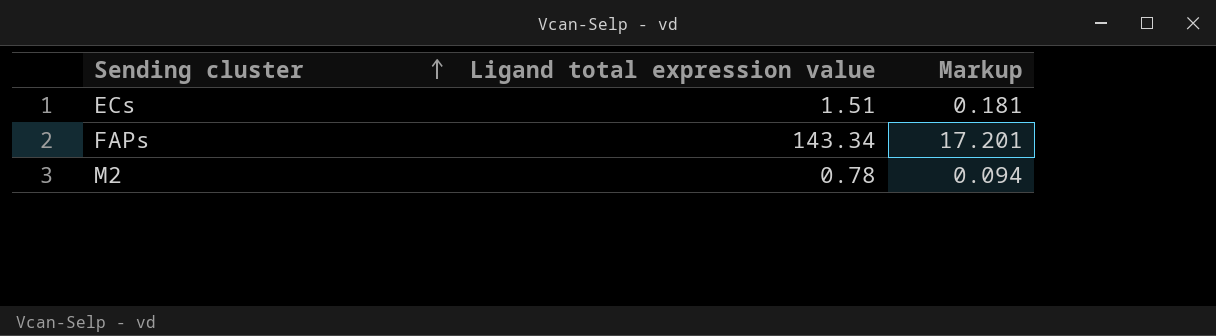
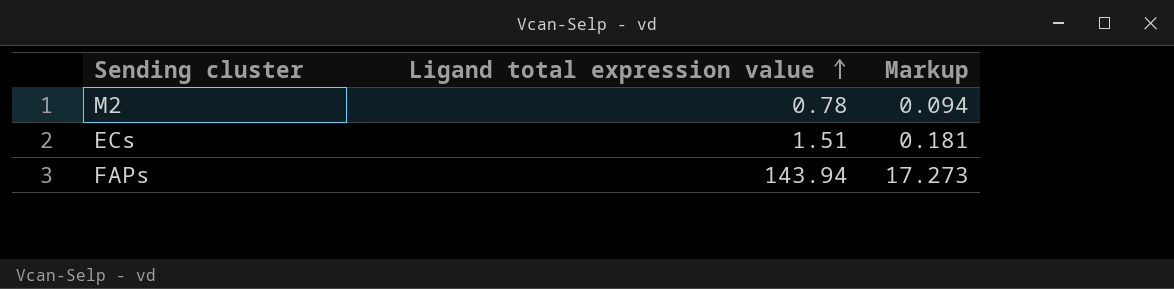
row order: Sending cluster ascending -> Ligand total expression value ascending
FAPs | Ligand total expression value: 143.34 -> 143.94
FAPs | Markup: 17.201 -> 17.273

